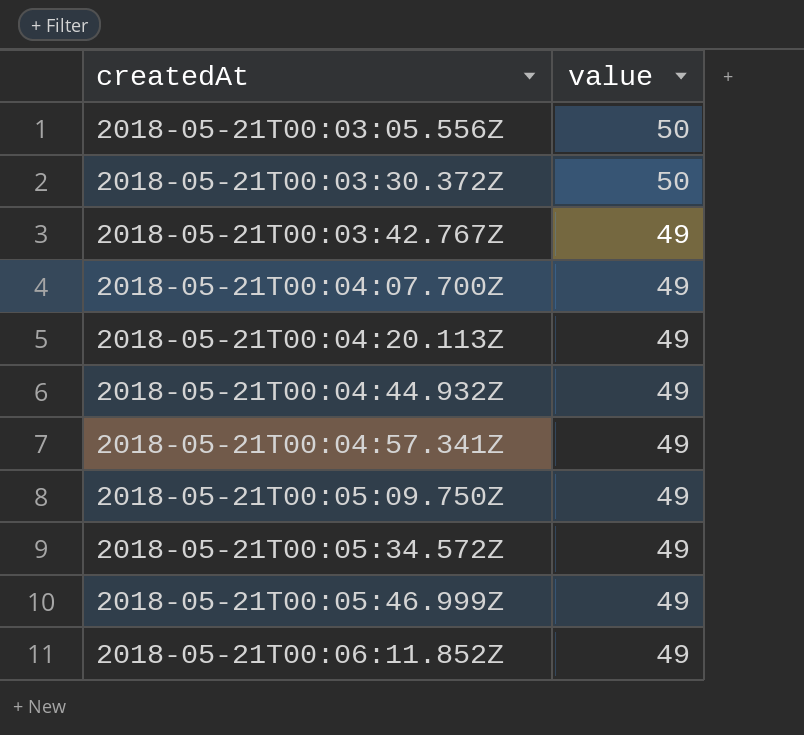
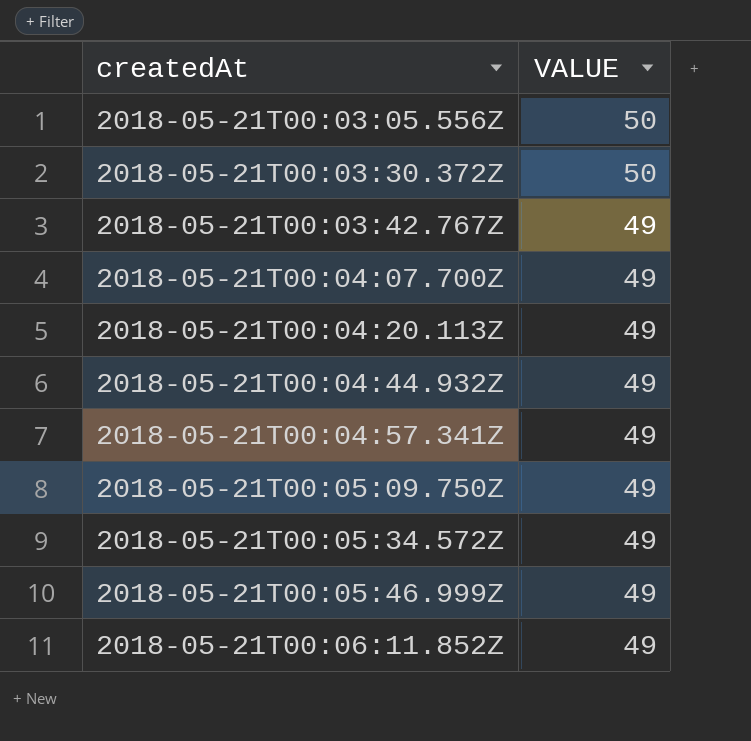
column name: value -> VALUE

